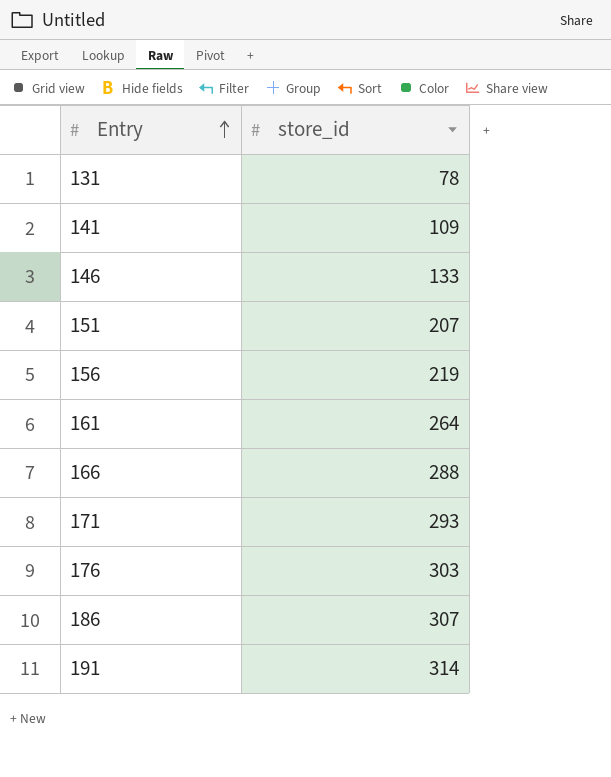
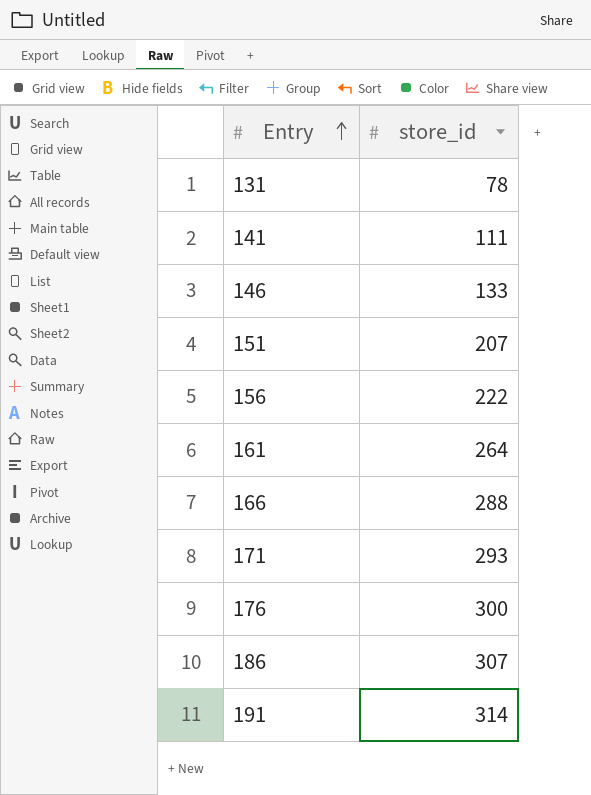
141 | store_id: 109 -> 111
156 | store_id: 219 -> 222
176 | store_id: 303 -> 300

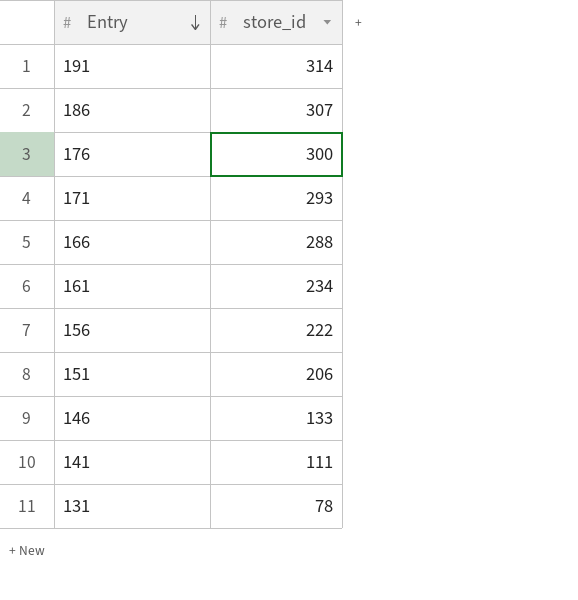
row order: Entry ascending -> Entry descending
161 | store_id: 264 -> 234
151 | store_id: 207 -> 206

